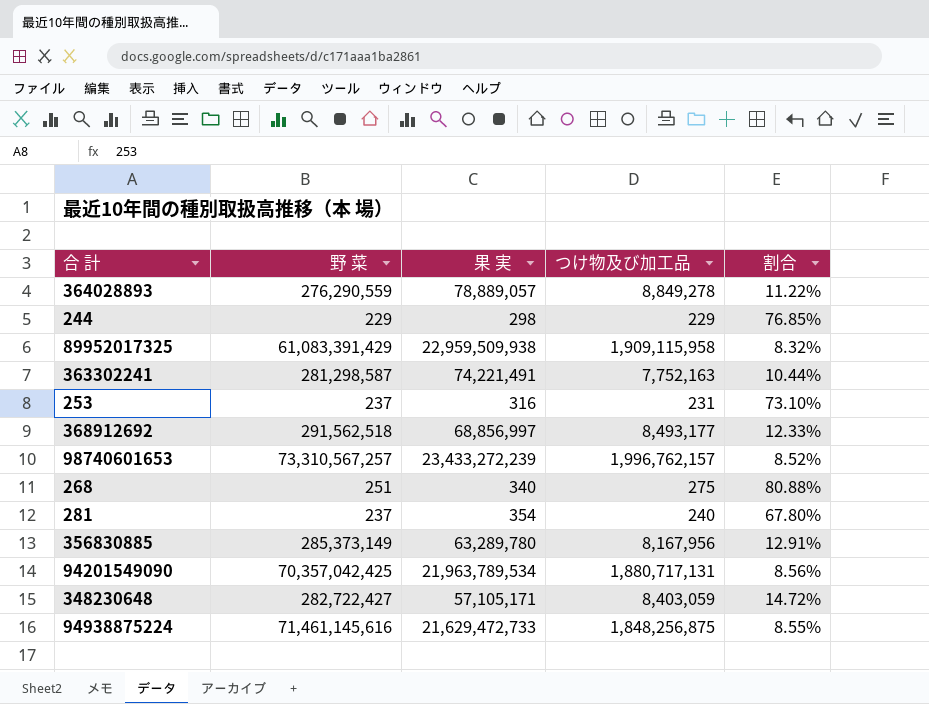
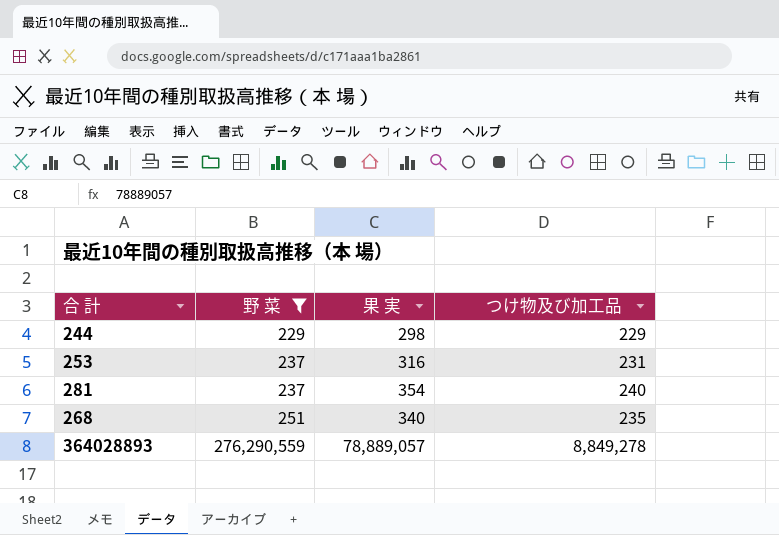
filter: none -> 野 菜 <= 276,290,559
row order: none -> 野 菜 ascending
column 割合 | formula: [つけ物及び加工品] / [果 実] -> none
268 | つけ物及び加工品: 275 -> 235

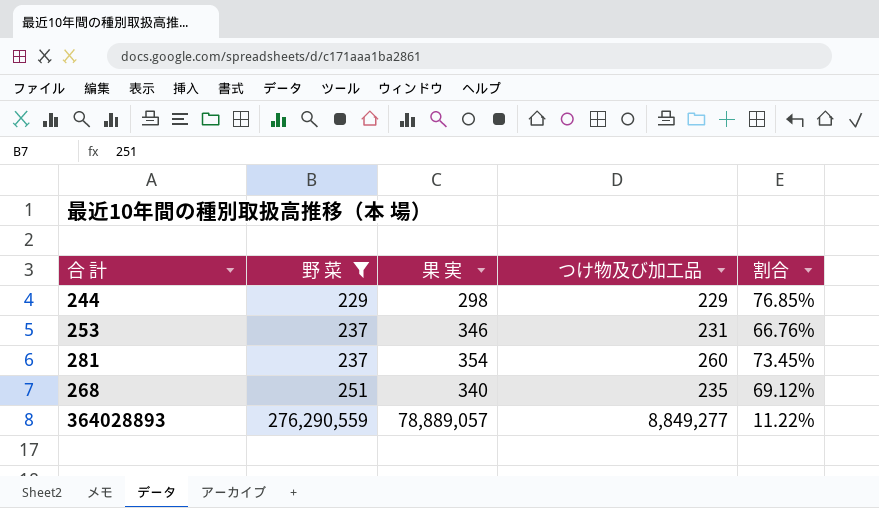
column 割合 | formula: none -> [つけ物及び加工品] / [果 実]
253 | 果 実: 316 -> 346
281 | つけ物及び加工品: 240 -> 260
364028893 | つけ物及び加工品: 8,849,278 -> 8,849,277

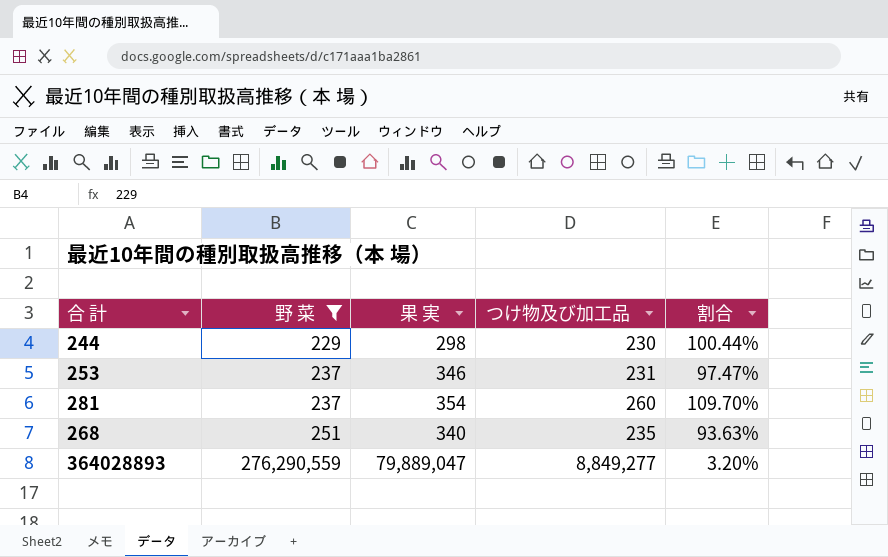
column 割合 | formula: [つけ物及び加工品] / [果 実] -> [つけ物及び加工品] / [野 菜]
244 | つけ物及び加工品: 229 -> 230
364028893 | 果 実: 78,889,057 -> 79,889,047

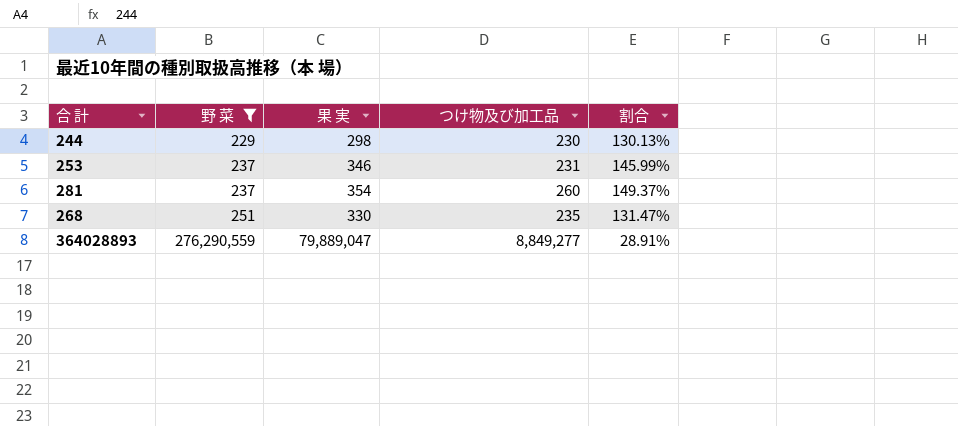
column 割合 | formula: [つけ物及び加工品] / [野 菜] -> [果 実] / [野 菜]
268 | 果 実: 340 -> 330

